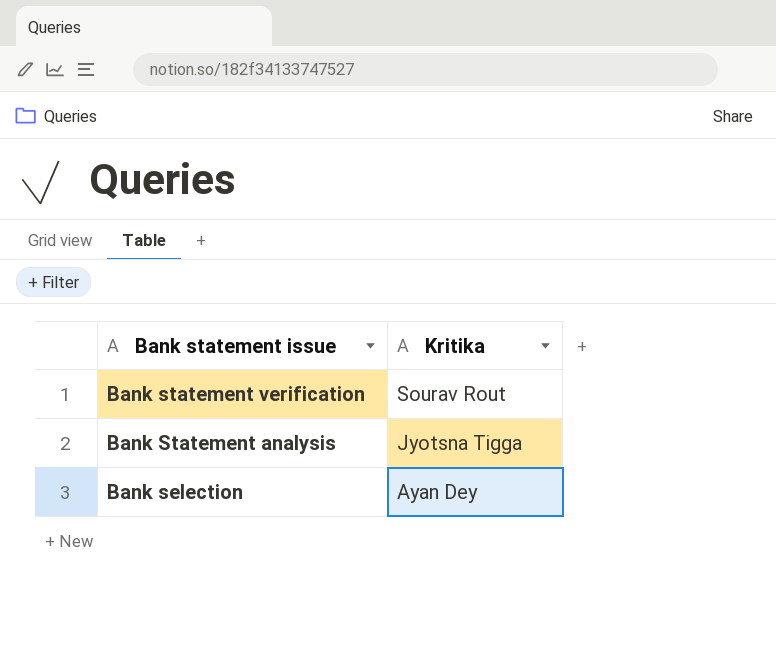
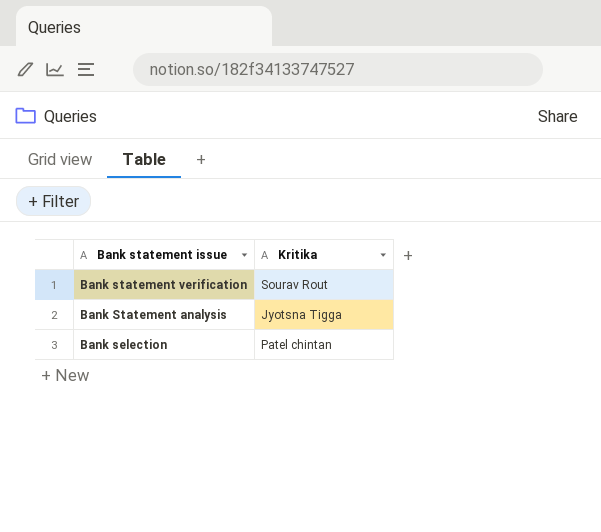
Bank selection | Kritika: Ayan Dey -> Patel chintan

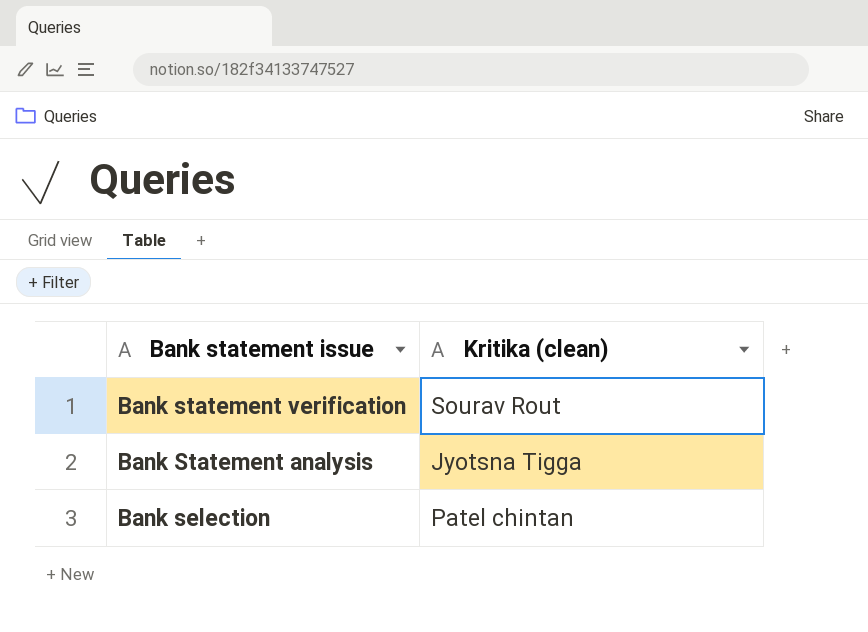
column name: Kritika -> Kritika (clean)

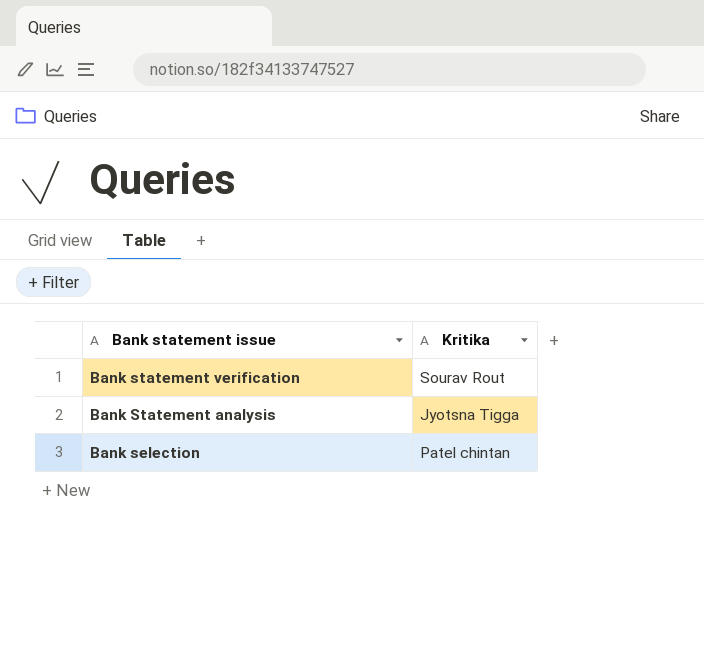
column name: Kritika (clean) -> Kritika

